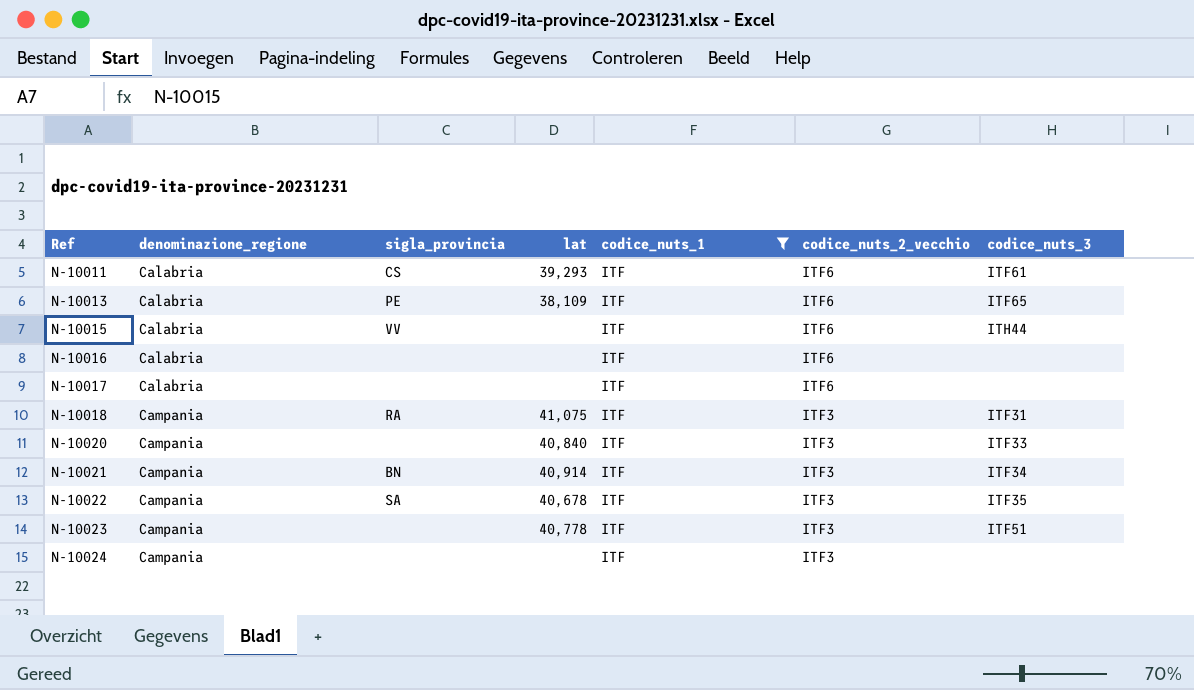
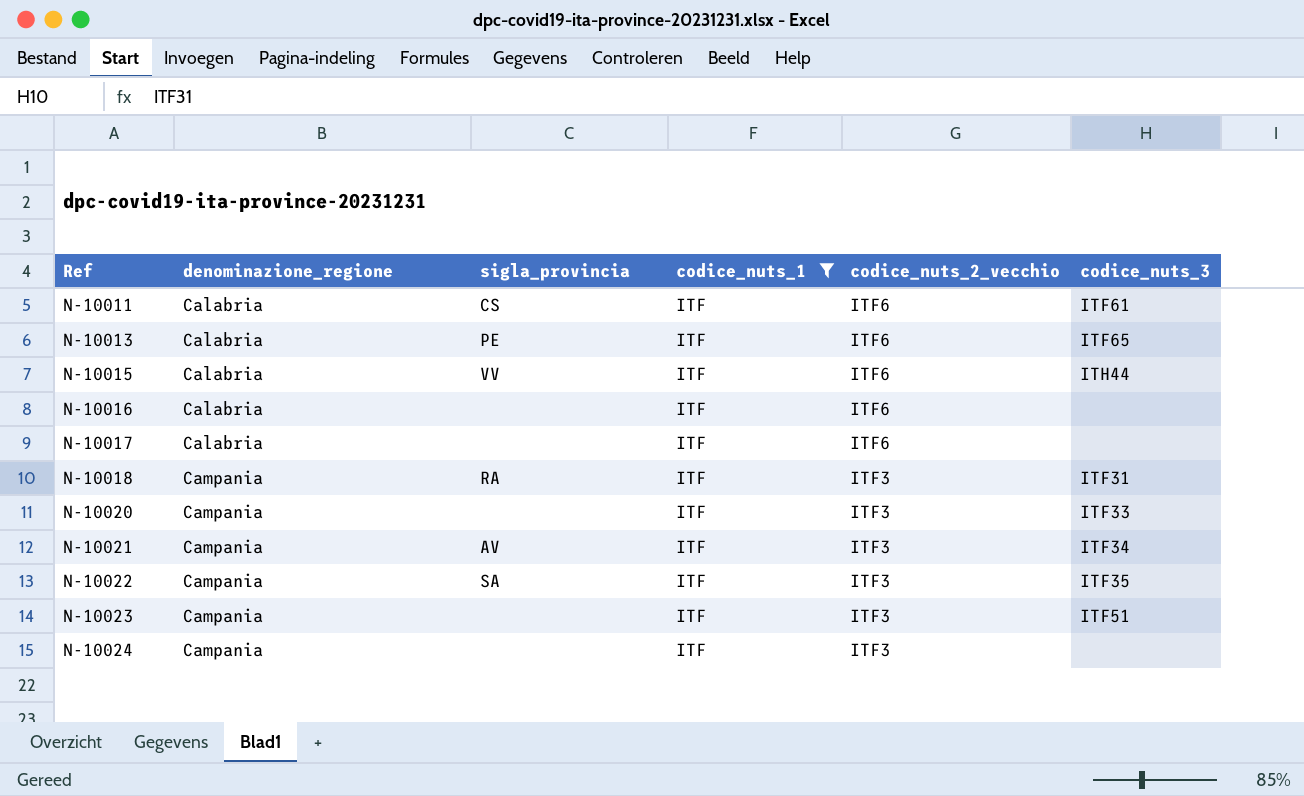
column lat | position: 4 -> none
N-10021 | sigla_provincia: BN -> AV

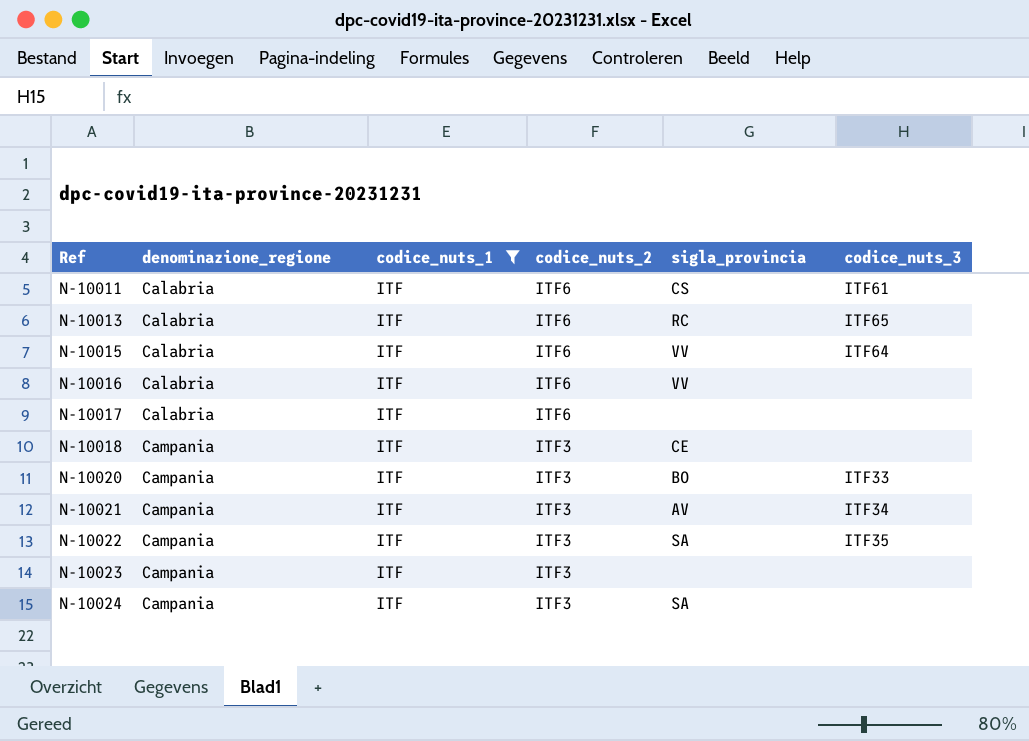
column name: codice_nuts_2_vecchio -> codice_nuts_2
column sigla_provincia | position: 3 -> 5
N-10013 | sigla_provincia: PE -> RC
N-10015 | codice_nuts_3: ITH44 -> ITF64
N-10016 | sigla_provincia: none -> VV
N-10018 | sigla_provincia: RA -> CE
N-10018 | codice_nuts_3: ITF31 -> none
N-10020 | sigla_provincia: none -> BO
N-10023 | codice_nuts_3: ITF51 -> none
N-10024 | sigla_provincia: none -> SA

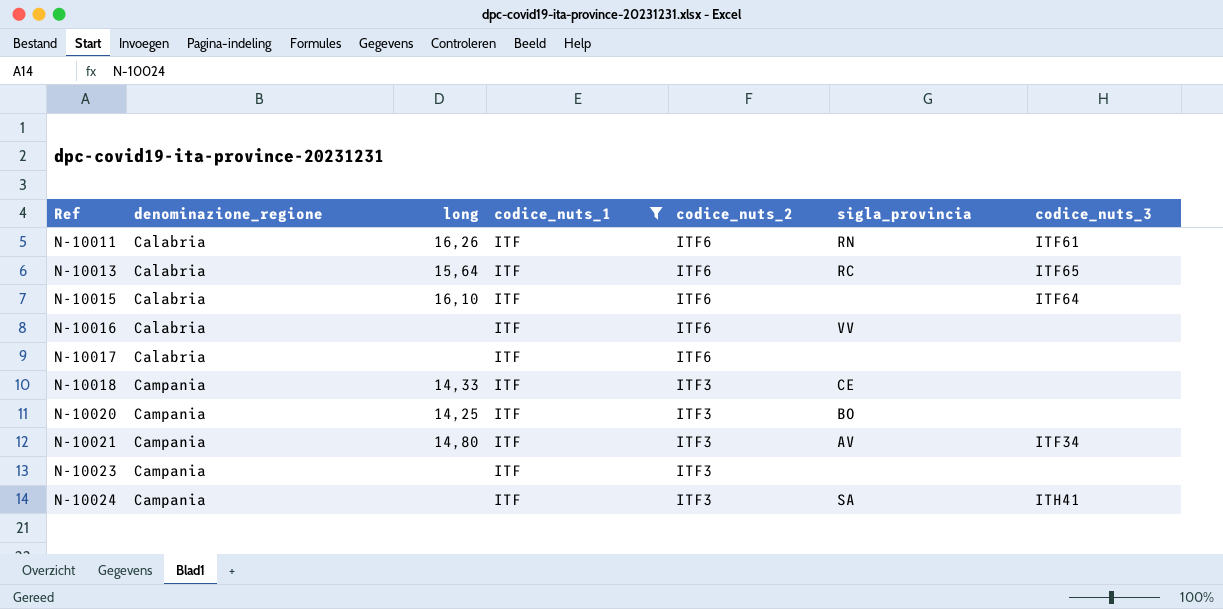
column long | position: none -> 3
row N-10022: Campania | ITF | ITF3 | SA | ITF35 -> none
N-10011 | sigla_provincia: CS -> RN
N-10015 | sigla_provincia: VV -> none
N-10020 | codice_nuts_3: ITF33 -> none
N-10024 | codice_nuts_3: none -> ITH41

